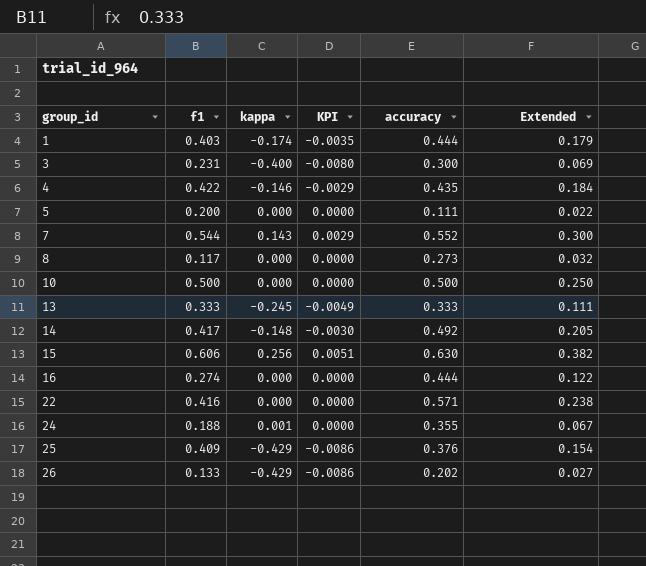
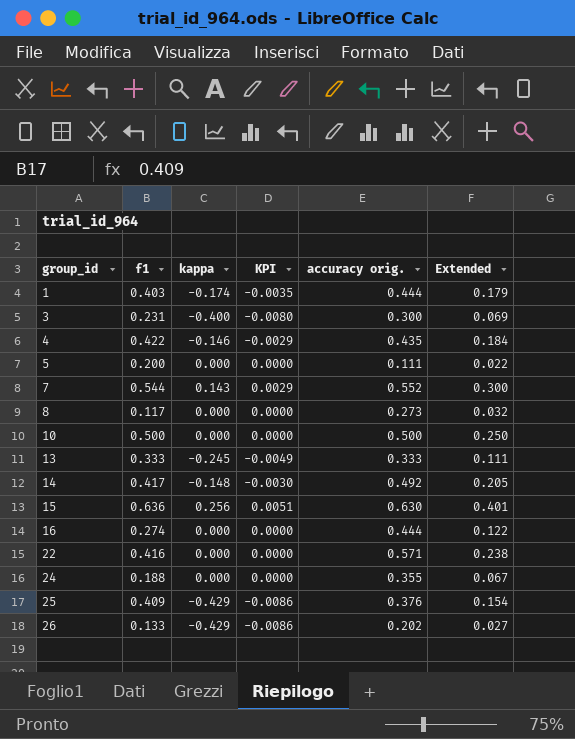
column name: accuracy -> accuracy orig.
15 | f1: 0.606 -> 0.636
15 | Extended: 0.382 -> 0.401
24 | kappa: 0.001 -> 0.000

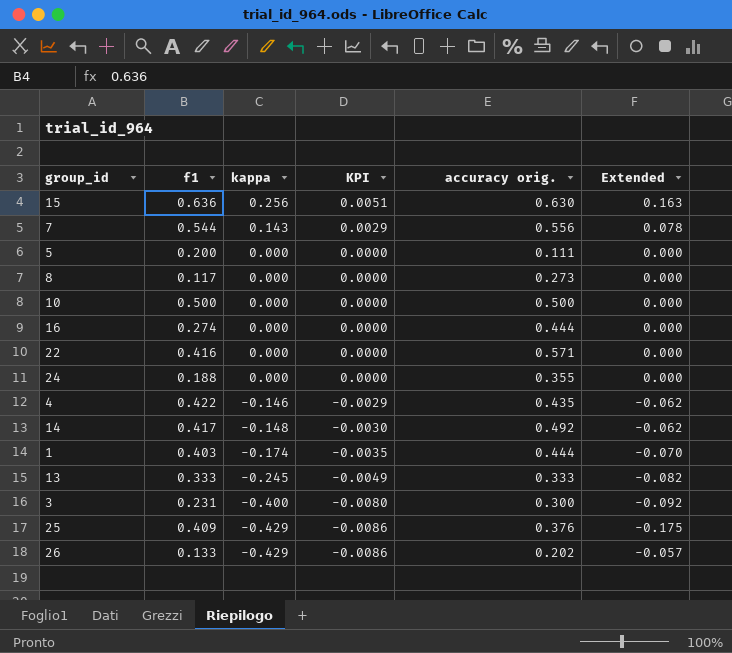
row order: group_id ascending -> kappa descending
column Extended | formula: [f1] * [accuracy orig.] -> [f1] * [kappa]
7 | accuracy orig.: 0.552 -> 0.556

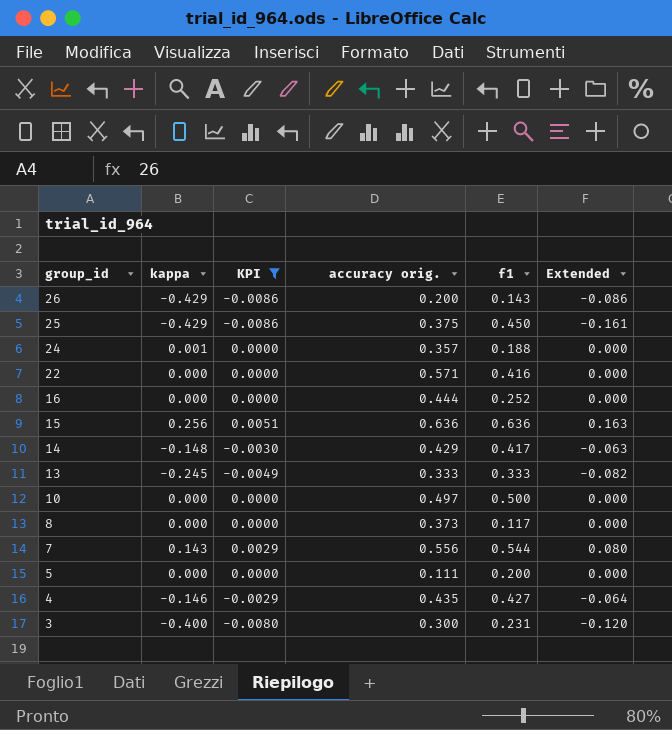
filter: none -> KPI != -0.0035
row order: kappa descending -> group_id descending
column f1 | position: 2 -> 5
column Extended | formula: [f1] * [kappa] -> [kappa] * [accuracy orig.]
26 | accuracy orig.: 0.202 -> 0.200
26 | f1: 0.133 -> 0.143
25 | accuracy orig.: 0.376 -> 0.375
25 | f1: 0.409 -> 0.450
24 | kappa: 0.000 -> 0.001
24 | accuracy orig.: 0.355 -> 0.357
16 | f1: 0.274 -> 0.252
15 | accuracy orig.: 0.630 -> 0.636
14 | accuracy orig.: 0.492 -> 0.429
10 | accuracy orig.: 0.500 -> 0.497
8 | accuracy orig.: 0.273 -> 0.373
4 | f1: 0.422 -> 0.427

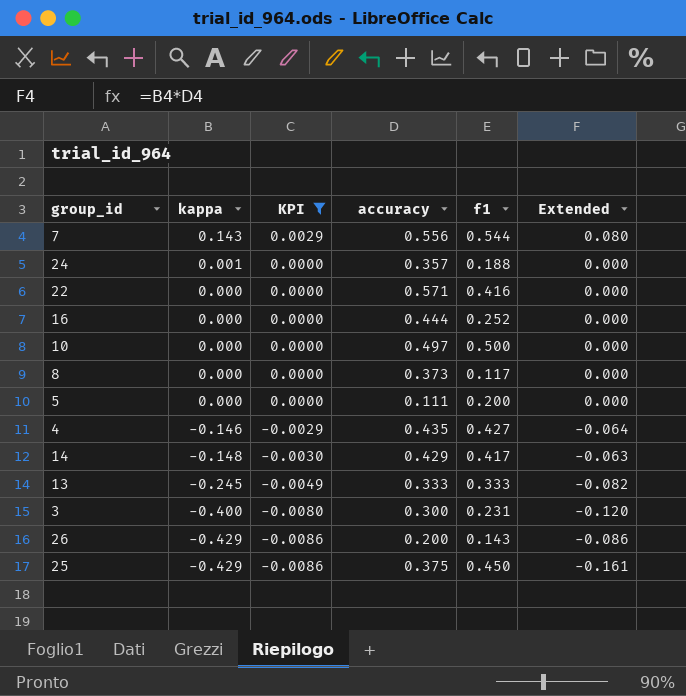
row order: group_id descending -> kappa descending
column name: accuracy orig. -> accuracy
row 15: 0.256 | 0.0051 | 0.636 | 0.636 | 0.163 -> none

